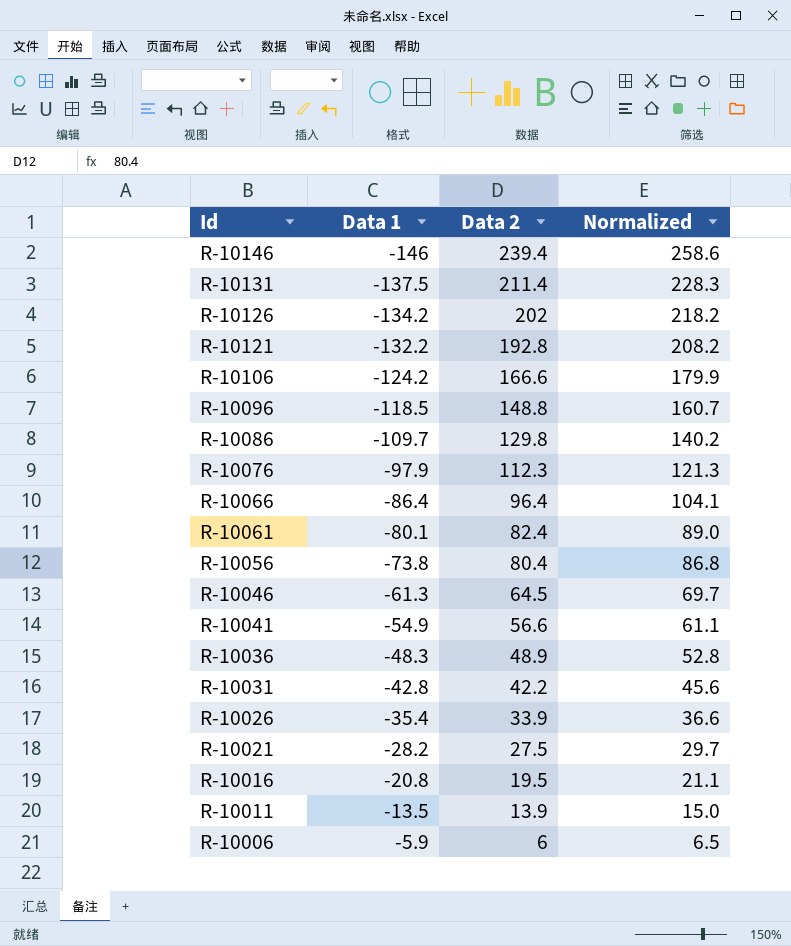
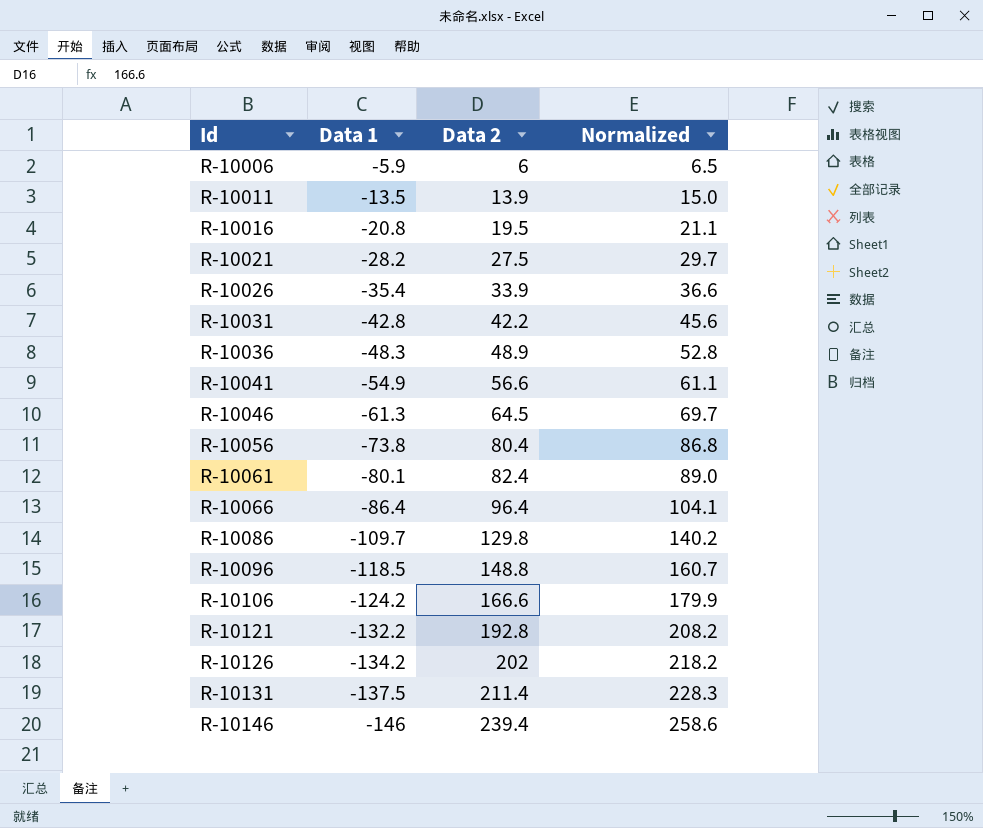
row order: Id descending -> Id ascending
row R-10076: -97.9 | 112.3 | 121.3 -> none

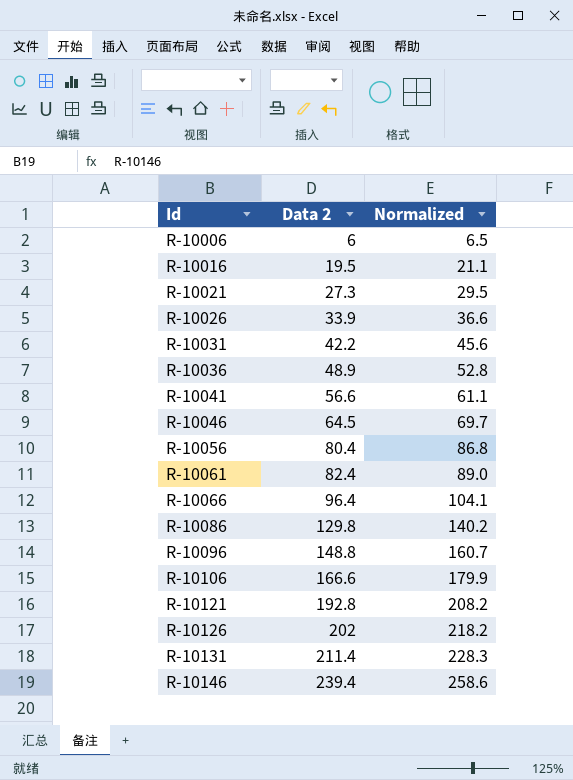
column Data 1 | position: 2 -> none
row R-10011: -13.5 | 13.9 | 15.0 -> none
R-10021 | Data 2: 27.5 -> 27.3
R-10021 | Normalized: 29.7 -> 29.5

